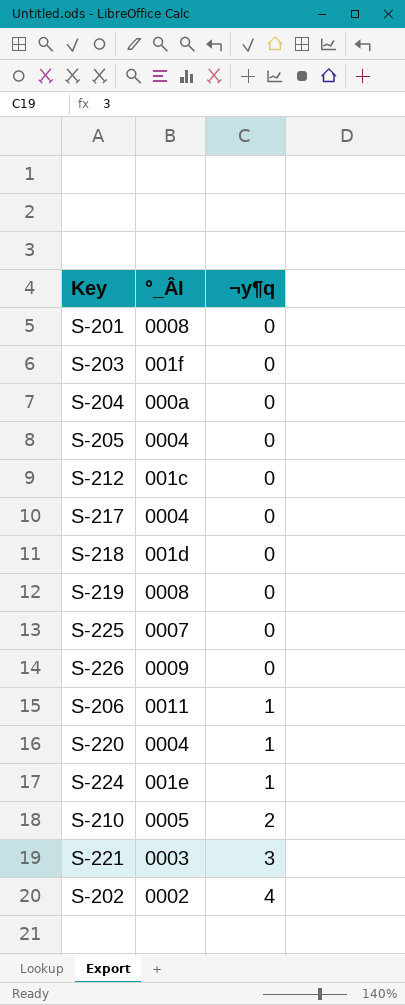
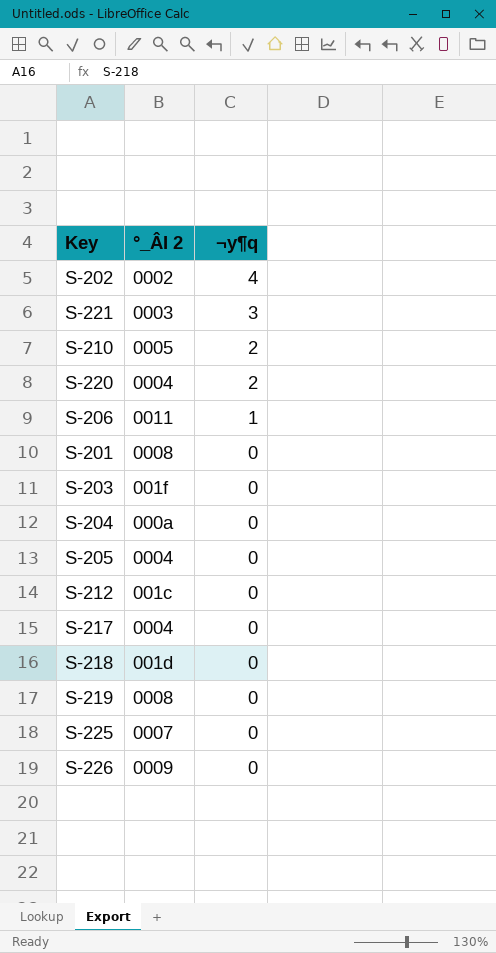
row order: ¬y¶q ascending -> ¬y¶q descending
column name: °_ÂI -> °_ÂI 2
row S-224: 001e | 1 -> none
S-220 | ¬y¶q: 1 -> 2

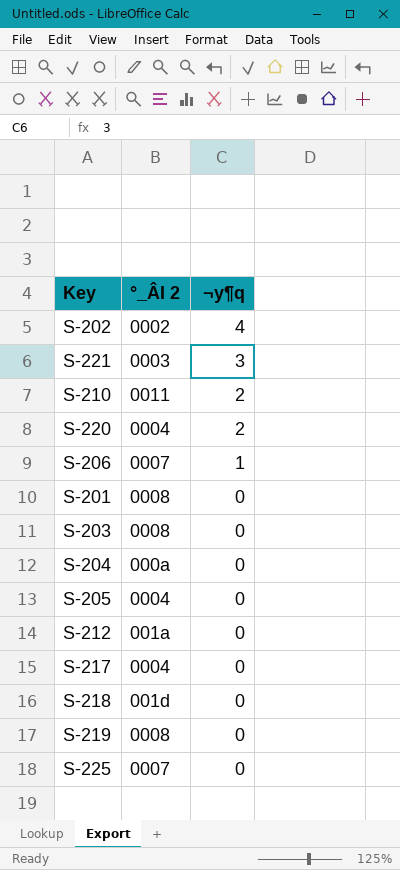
row S-226: 0009 | 0 -> none
S-210 | °_ÂI 2: 0005 -> 0011
S-206 | °_ÂI 2: 0011 -> 0007
S-203 | °_ÂI 2: 001f -> 0008
S-212 | °_ÂI 2: 001c -> 001a

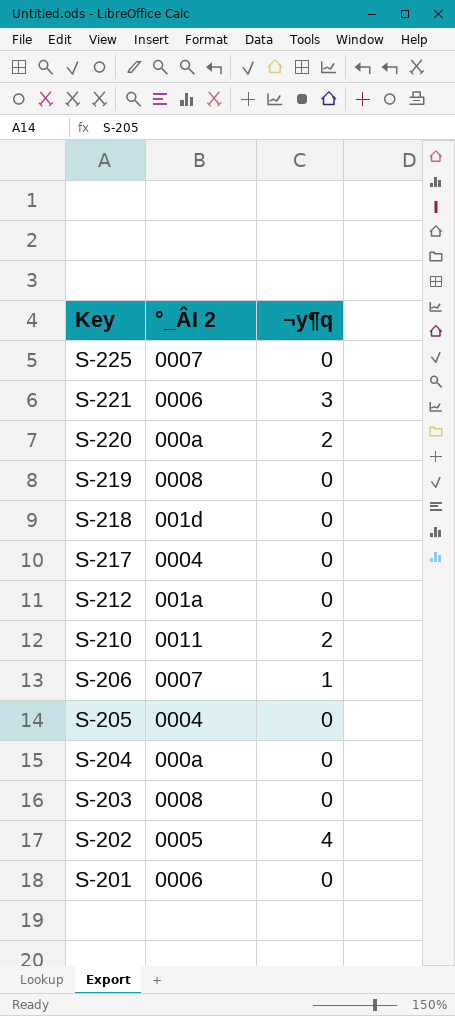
row order: ¬y¶q descending -> Key descending
S-221 | °_ÂI 2: 0003 -> 0006
S-220 | °_ÂI 2: 0004 -> 000a
S-202 | °_ÂI 2: 0002 -> 0005
S-201 | °_ÂI 2: 0008 -> 0006

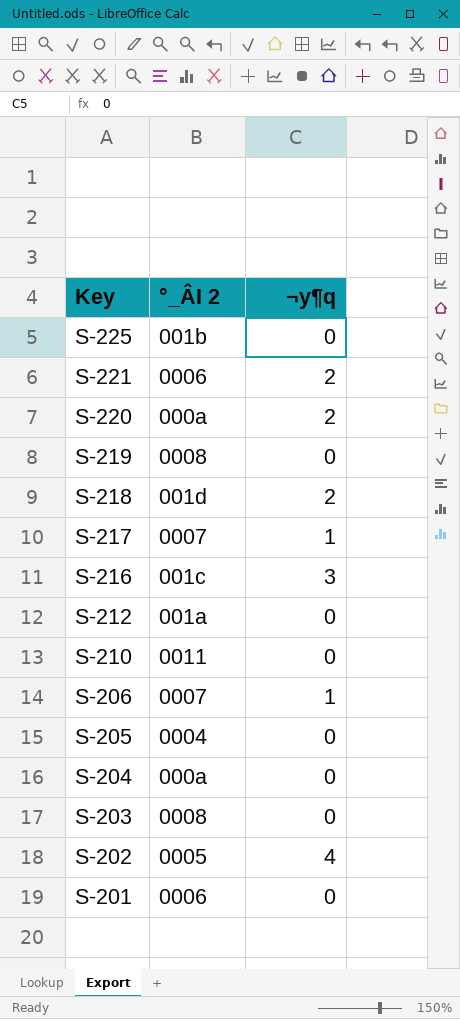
S-225 | °_ÂI 2: 0007 -> 001b
S-221 | ¬y¶q: 3 -> 2
S-218 | ¬y¶q: 0 -> 2
S-217 | °_ÂI 2: 0004 -> 0007
S-217 | ¬y¶q: 0 -> 1
row S-216: none -> 001c | 3
S-210 | ¬y¶q: 2 -> 0

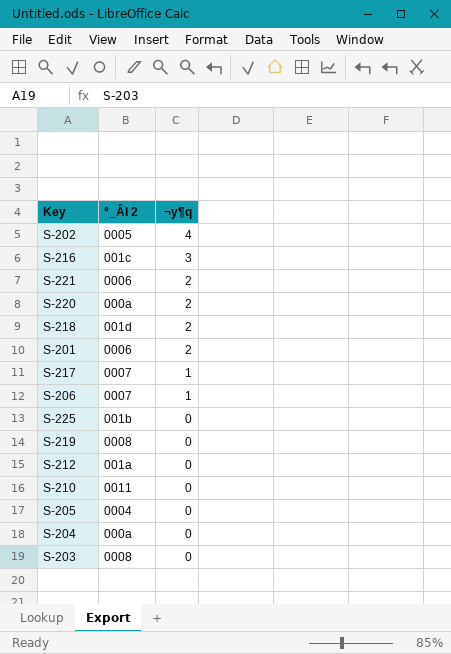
row order: Key descending -> ¬y¶q descending
S-201 | ¬y¶q: 0 -> 2

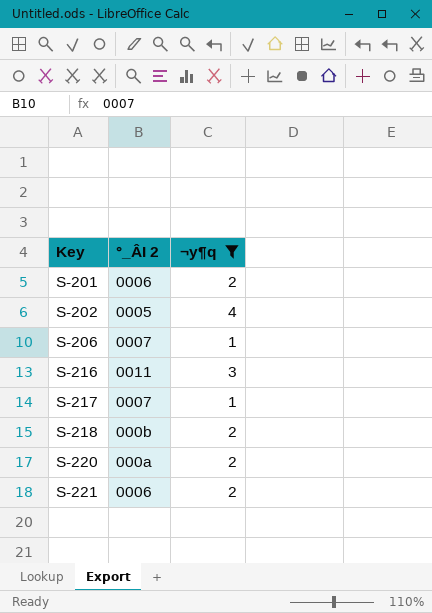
filter: none -> ¬y¶q != 0
row order: ¬y¶q descending -> Key ascending
S-216 | °_ÂI 2: 001c -> 0011
S-218 | °_ÂI 2: 001d -> 000b

